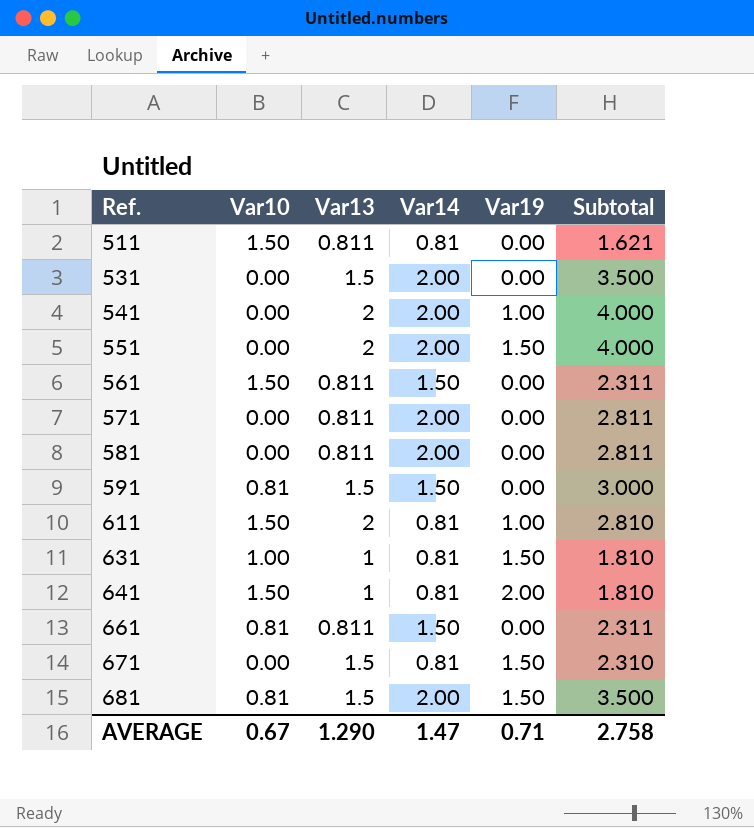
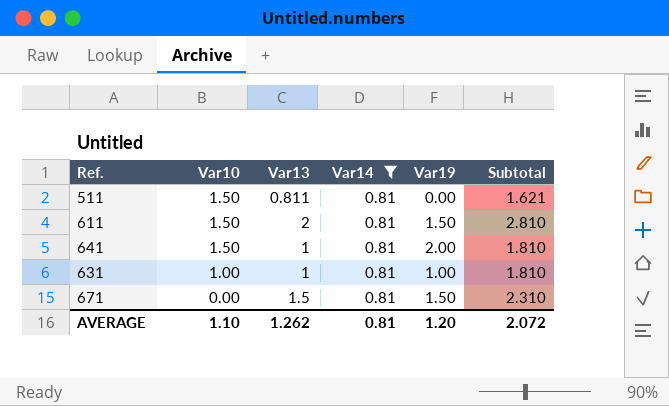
filter: none -> Var14 = 0.81
row order: Ref. ascending -> Var10 descending
611 | Var19: 1.00 -> 1.50
631 | Var19: 1.50 -> 1.00
AVERAGE | Var10: 0.67 -> 1.10
AVERAGE | Var13: 1.290 -> 1.262
AVERAGE | Var14: 1.47 -> 0.81
AVERAGE | Var19: 0.71 -> 1.20
AVERAGE | Subtotal: 2.758 -> 2.072

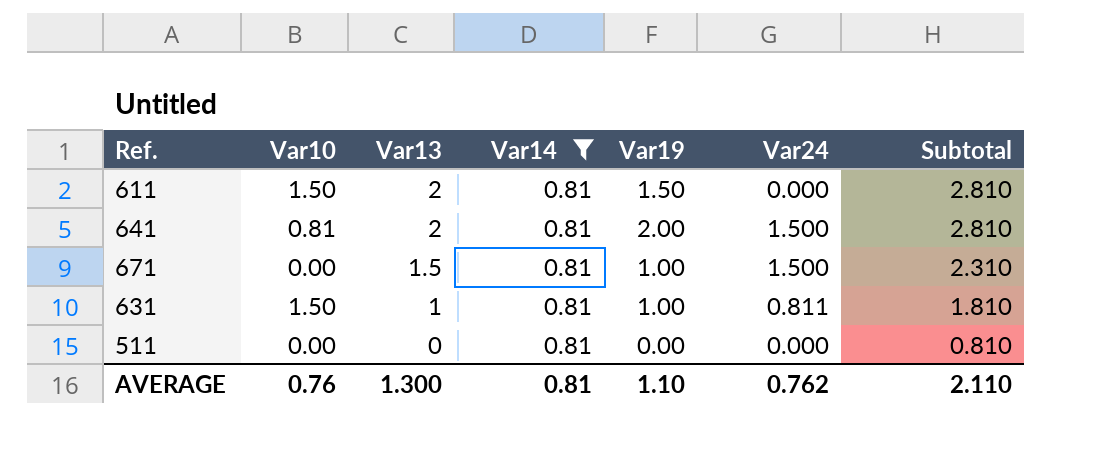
row order: Var10 descending -> Var13 descending
column Var24 | position: none -> 6
641 | Var10: 1.50 -> 0.81
641 | Var13: 1 -> 2
641 | Subtotal: 1.810 -> 2.810
671 | Var19: 1.50 -> 1.00
631 | Var10: 1.00 -> 1.50
511 | Var10: 1.50 -> 0.00
511 | Var13: 0.811 -> 0
511 | Subtotal: 1.621 -> 0.810
AVERAGE | Var10: 1.10 -> 0.76
AVERAGE | Var13: 1.262 -> 1.300
AVERAGE | Var19: 1.20 -> 1.10
AVERAGE | Subtotal: 2.072 -> 2.110

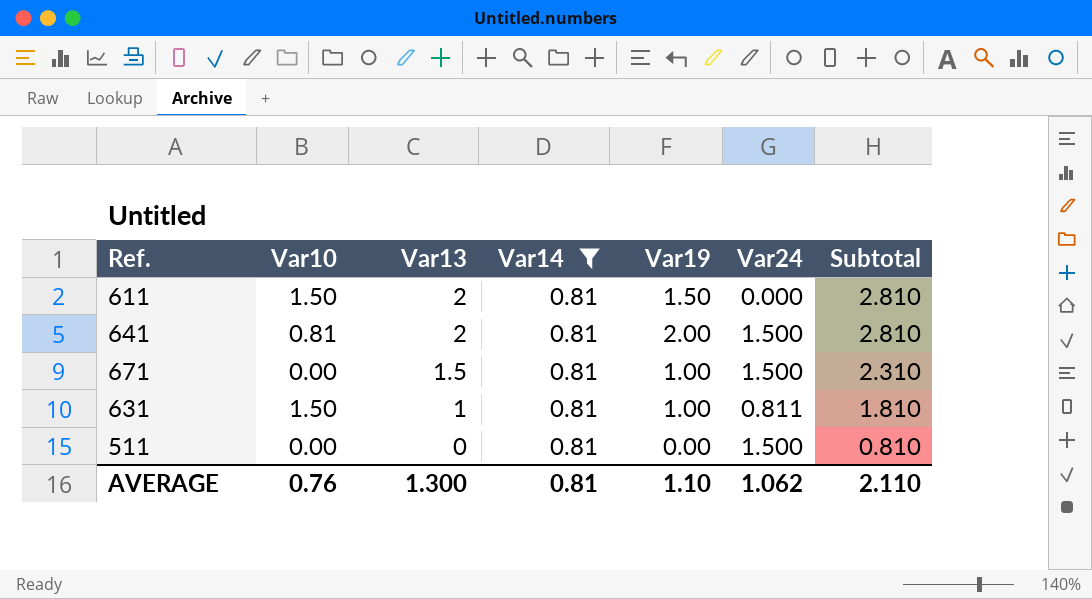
511 | Var24: 0.000 -> 1.500
AVERAGE | Var24: 0.762 -> 1.062

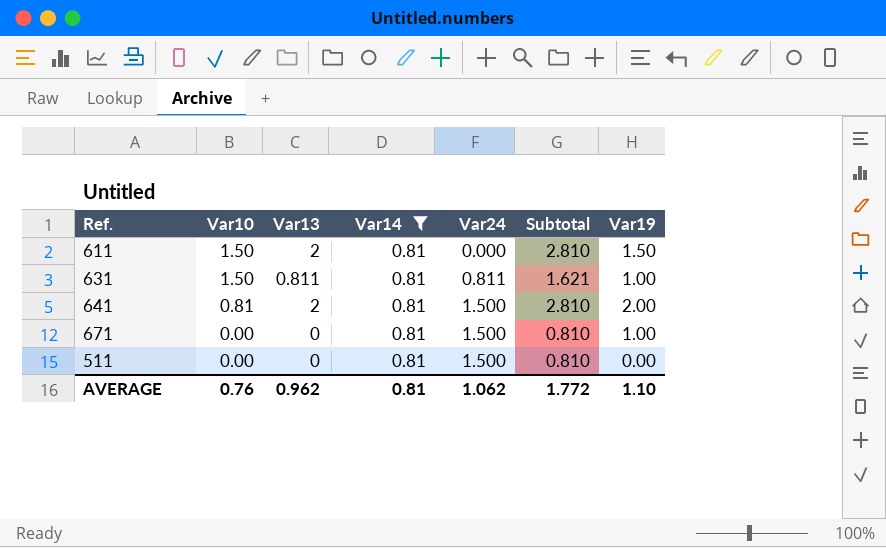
row order: Var13 descending -> Var10 descending
column Var19 | position: 5 -> 7
631 | Var13: 1 -> 0.811
631 | Subtotal: 1.810 -> 1.621
671 | Var13: 1.5 -> 0
671 | Subtotal: 2.310 -> 0.810
AVERAGE | Var13: 1.300 -> 0.962
AVERAGE | Subtotal: 2.110 -> 1.772

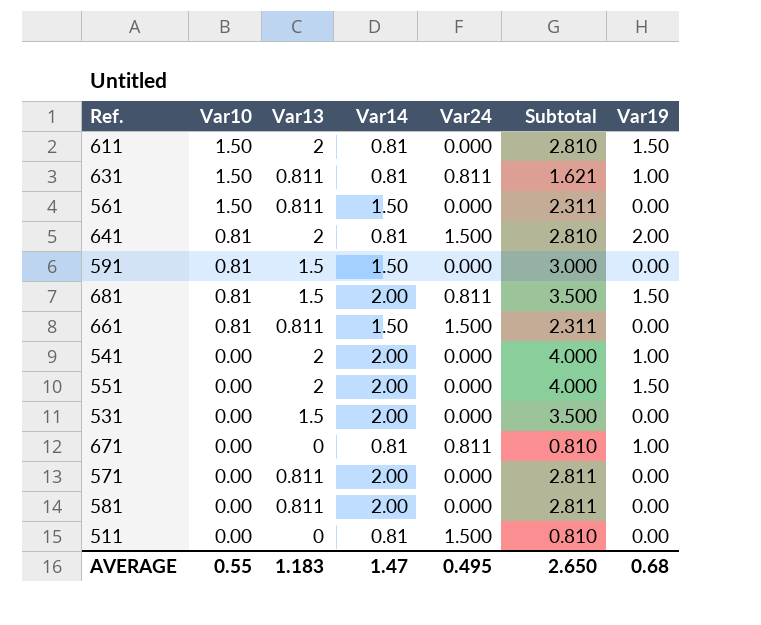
filter: Var14 = 0.81 -> none
671 | Var24: 1.500 -> 0.811
AVERAGE | Var10: 0.76 -> 0.55
AVERAGE | Var13: 0.962 -> 1.183
AVERAGE | Var14: 0.81 -> 1.47
AVERAGE | Var24: 1.062 -> 0.495
AVERAGE | Subtotal: 1.772 -> 2.650
AVERAGE | Var19: 1.10 -> 0.68

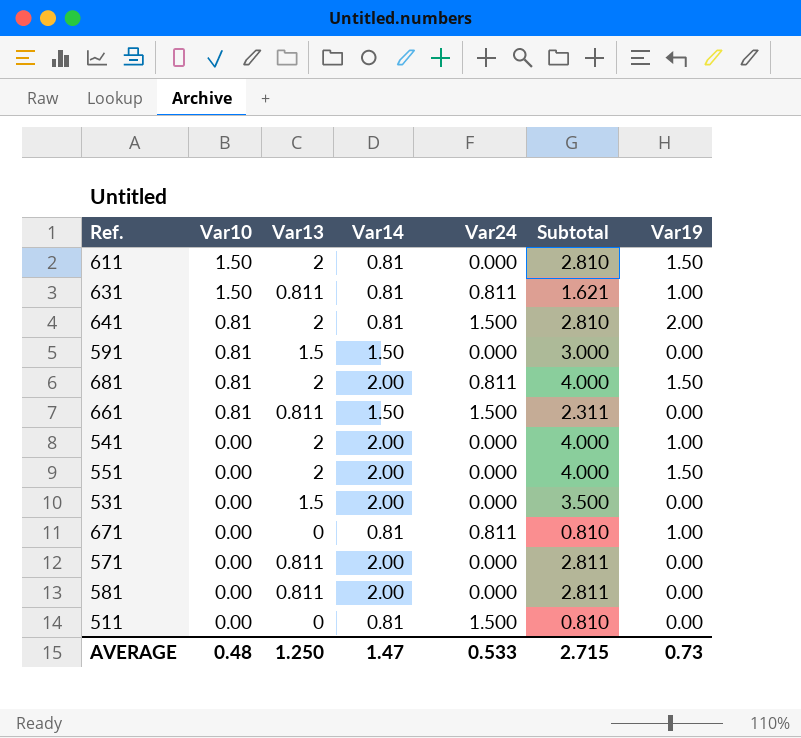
row 561: 1.50 | 0.811 | 1.50 | 0.000 | 2.311 | 0.00 -> none
681 | Var13: 1.5 -> 2
681 | Subtotal: 3.500 -> 4.000
AVERAGE | Var10: 0.55 -> 0.48
AVERAGE | Var13: 1.183 -> 1.250
AVERAGE | Var24: 0.495 -> 0.533
AVERAGE | Subtotal: 2.650 -> 2.715
AVERAGE | Var19: 0.68 -> 0.73

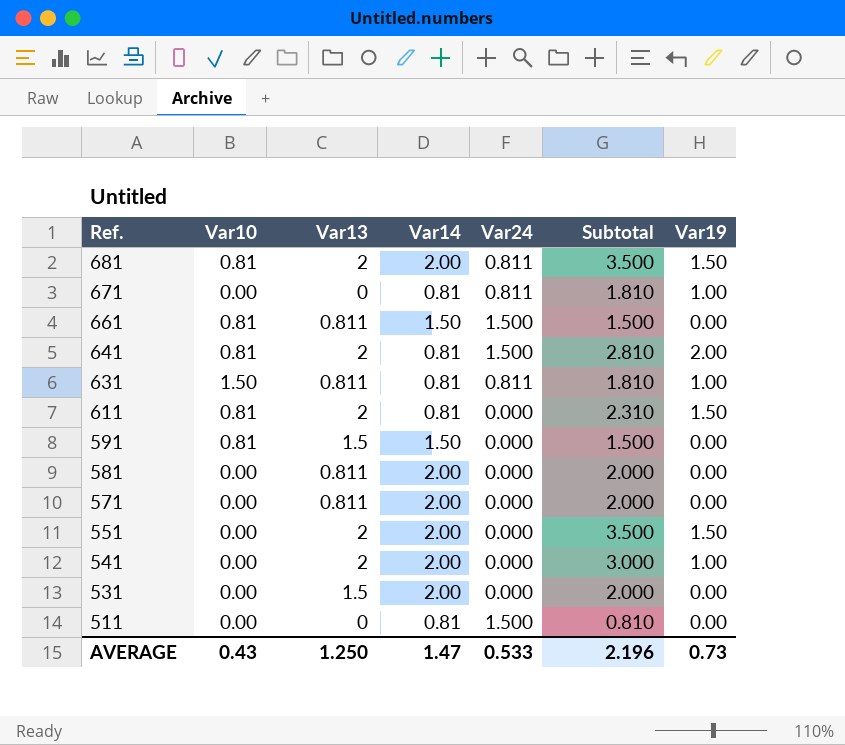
row order: Var10 descending -> Ref. descending
column Subtotal | formula: [Var13] + [Var14] -> [Var14] + [Var19]
611 | Var10: 1.50 -> 0.81
AVERAGE | Var10: 0.48 -> 0.43
AVERAGE | Subtotal: 2.715 -> 2.196

